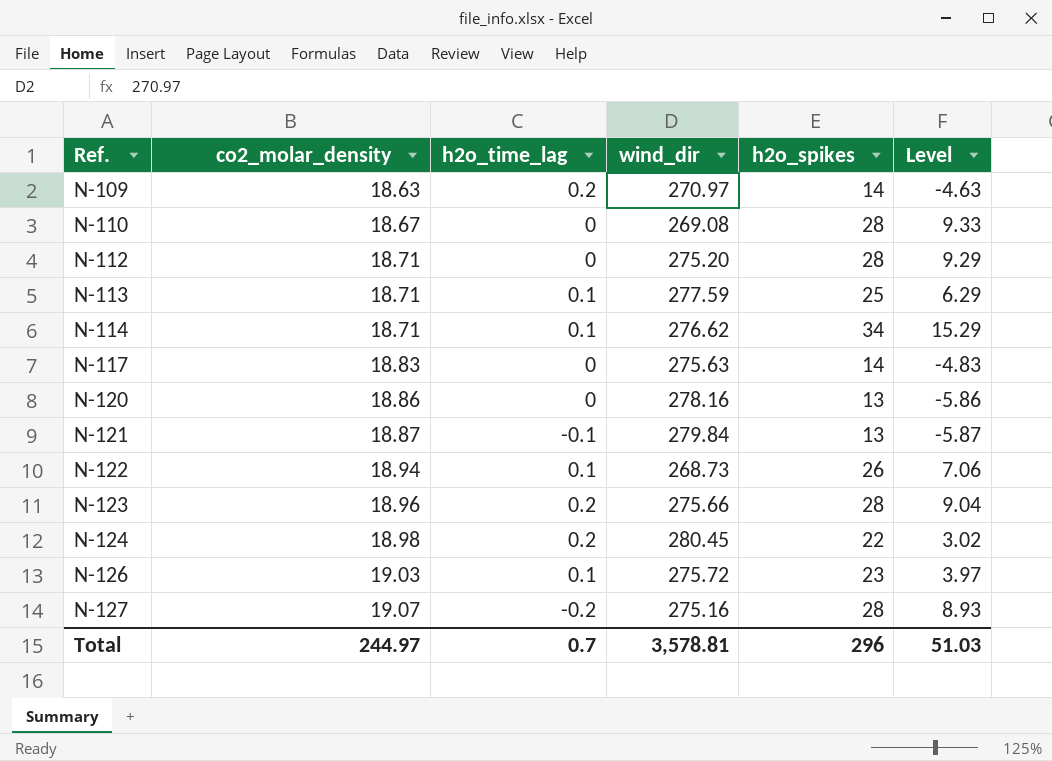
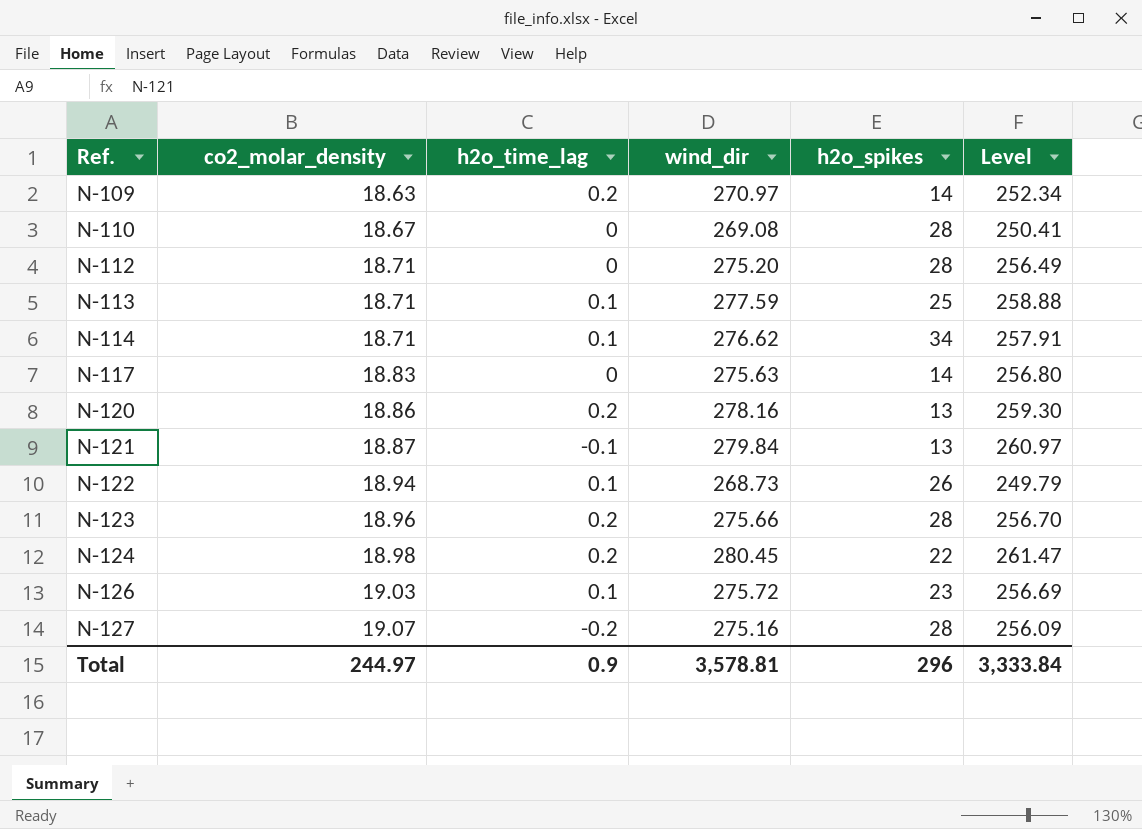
column Level | formula: [h2o_spikes] - [co2_molar_density] -> [wind_dir] - [co2_molar_density]
N-120 | h2o_time_lag: 0 -> 0.2
Total | h2o_time_lag: 0.7 -> 0.9
Total | Level: 51.03 -> 3,333.84

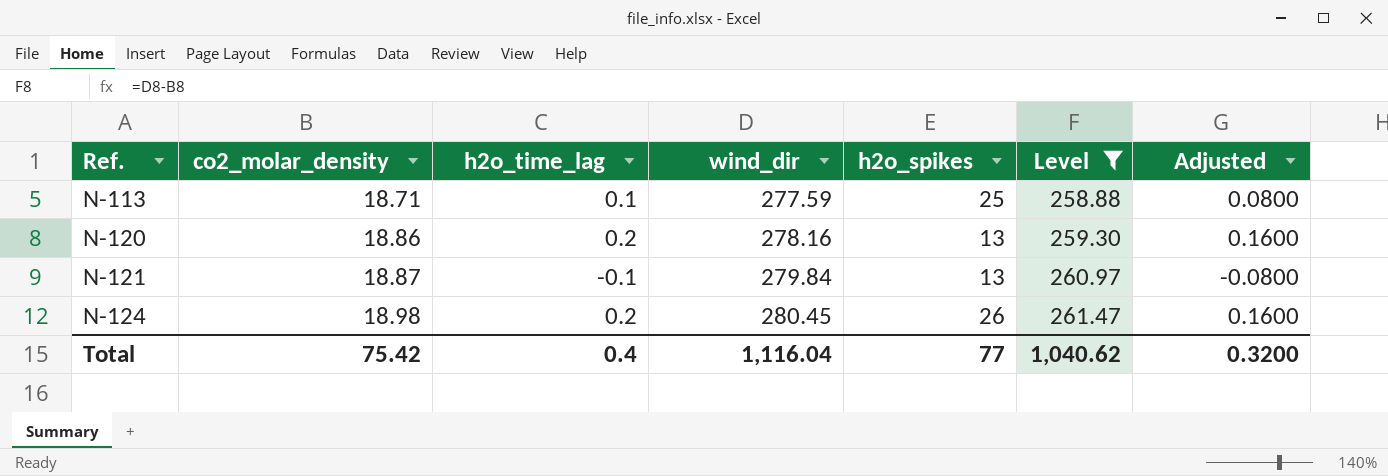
filter: none -> Level >= 258.88
column Adjusted | formula: none -> [h2o_time_lag] * 0.8
N-124 | h2o_spikes: 22 -> 26
Total | co2_molar_density: 244.97 -> 75.42
Total | h2o_time_lag: 0.9 -> 0.4
Total | wind_dir: 3,578.81 -> 1,116.04
Total | h2o_spikes: 296 -> 77
Total | Level: 3,333.84 -> 1,040.62

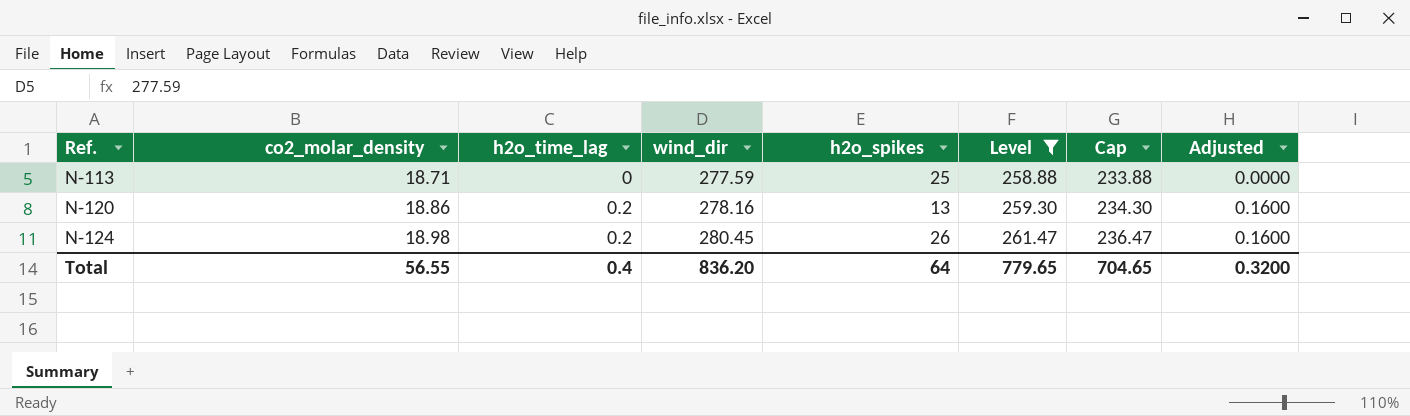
column Cap | formula: none -> [Level] - 25
row N-121: 18.87 | -0.1 | 279.84 | 13 | 260.97 | -0.0800 -> none
N-113 | h2o_time_lag: 0.1 -> 0
N-113 | Adjusted: 0.0800 -> 0.0000
Total | co2_molar_density: 75.42 -> 56.55
Total | wind_dir: 1,116.04 -> 836.20
Total | h2o_spikes: 77 -> 64
Total | Level: 1,040.62 -> 779.65

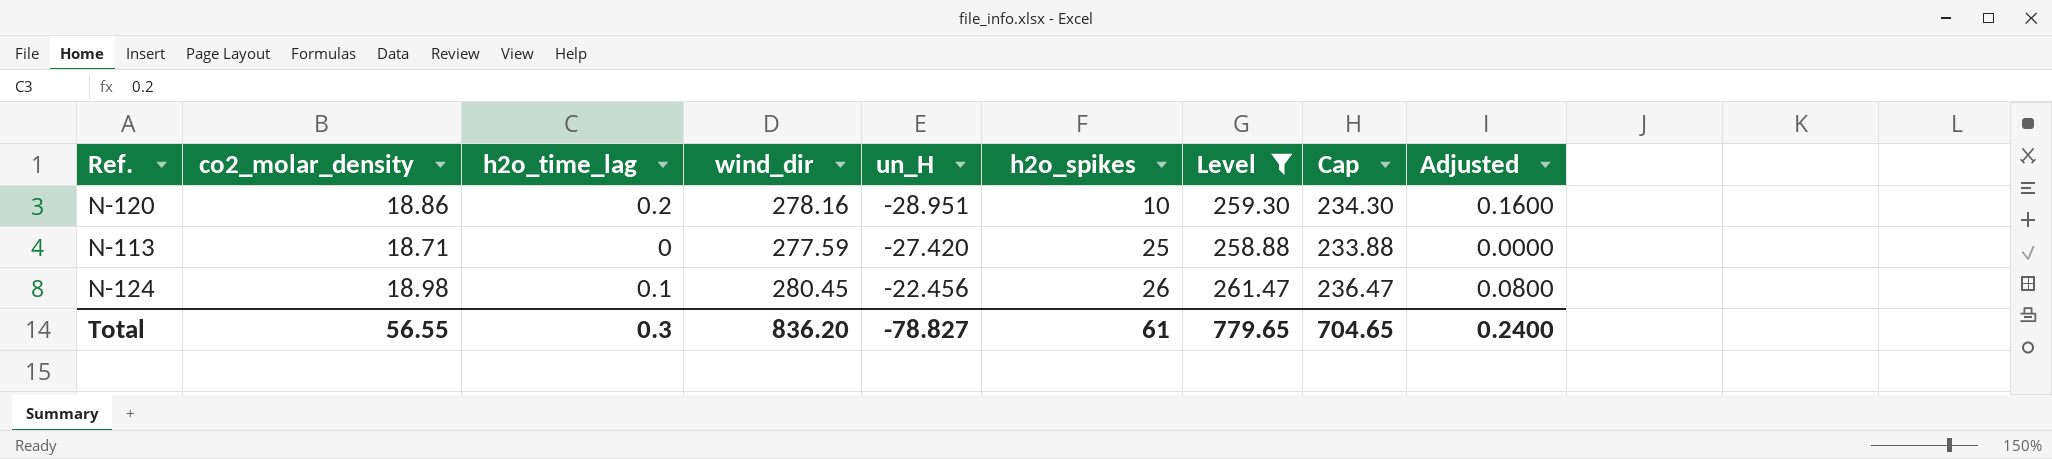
row order: Ref. ascending -> un_H ascending
column un_H | position: none -> 5
N-120 | h2o_spikes: 13 -> 10
N-124 | h2o_time_lag: 0.2 -> 0.1
N-124 | Adjusted: 0.1600 -> 0.0800
Total | h2o_time_lag: 0.4 -> 0.3
Total | h2o_spikes: 64 -> 61
Total | Adjusted: 0.3200 -> 0.2400

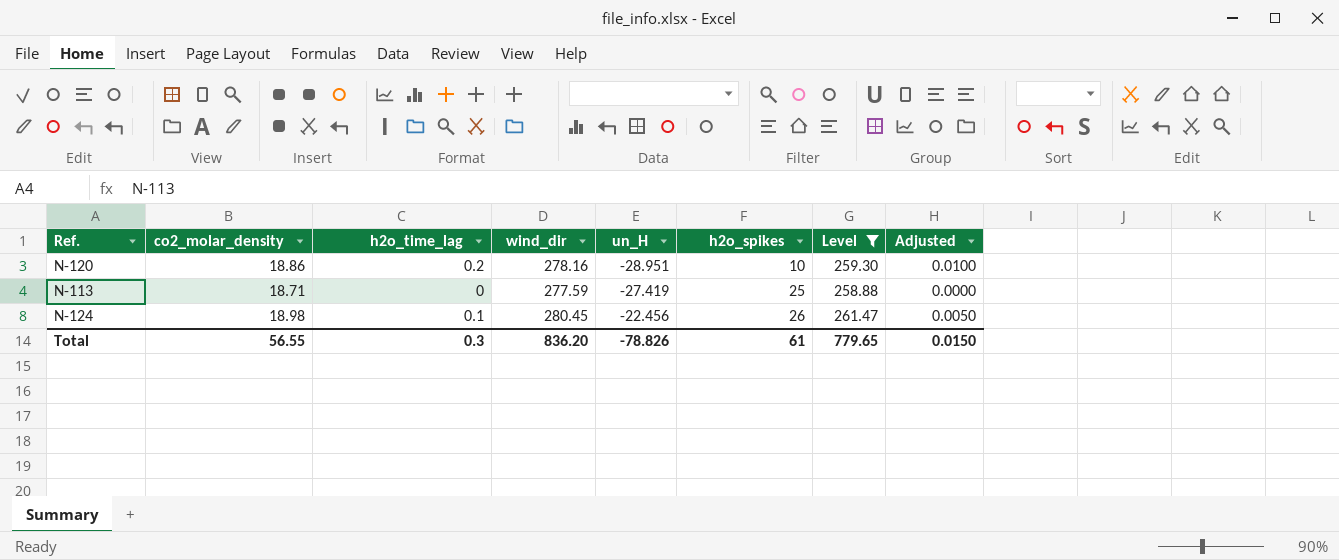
column Cap | formula: [Level] - 25 -> none
column Adjusted | formula: [h2o_time_lag] * 0.8 -> [h2o_time_lag] * 0.05
N-113 | un_H: -27.420 -> -27.419
Total | un_H: -78.827 -> -78.826
Total | Adjusted: 0.2400 -> 0.0150

